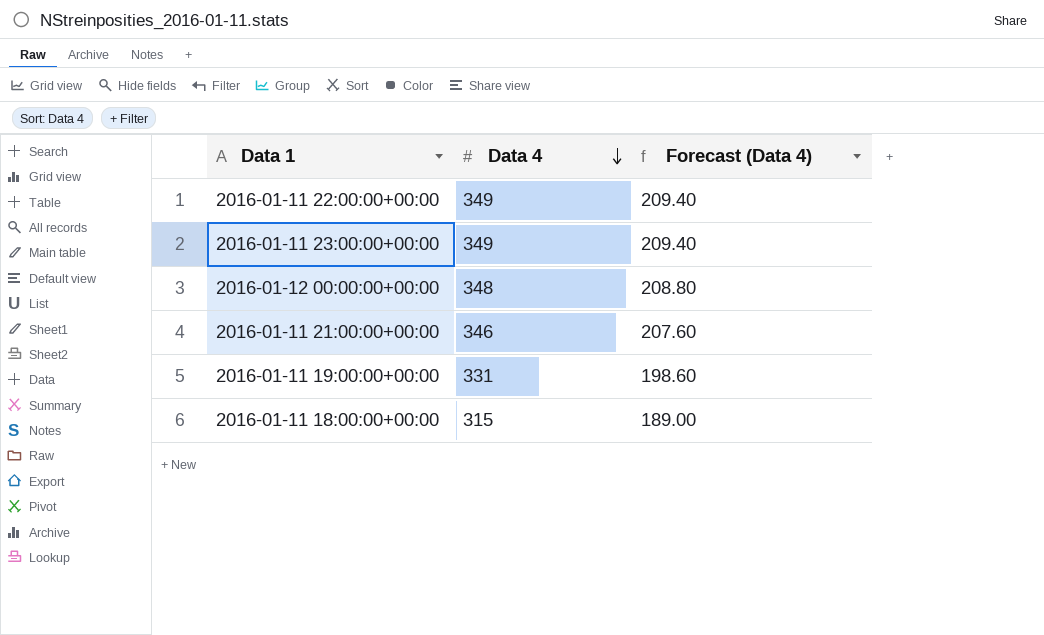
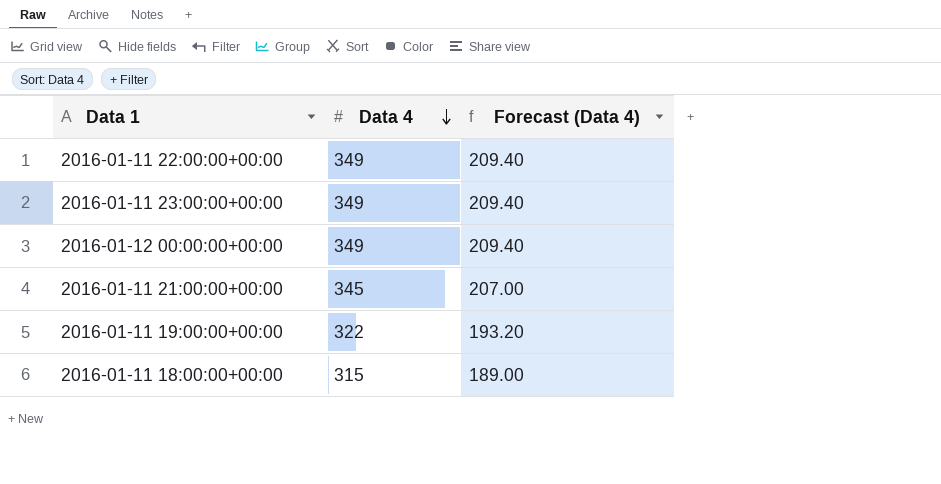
2016-01-12 00:00:00+00:00 | Data 4: 348 -> 349
2016-01-12 00:00:00+00:00 | Forecast (Data 4): 208.80 -> 209.40
2016-01-11 21:00:00+00:00 | Data 4: 346 -> 345
2016-01-11 21:00:00+00:00 | Forecast (Data 4): 207.60 -> 207.00
2016-01-11 19:00:00+00:00 | Data 4: 331 -> 322
2016-01-11 19:00:00+00:00 | Forecast (Data 4): 198.60 -> 193.20

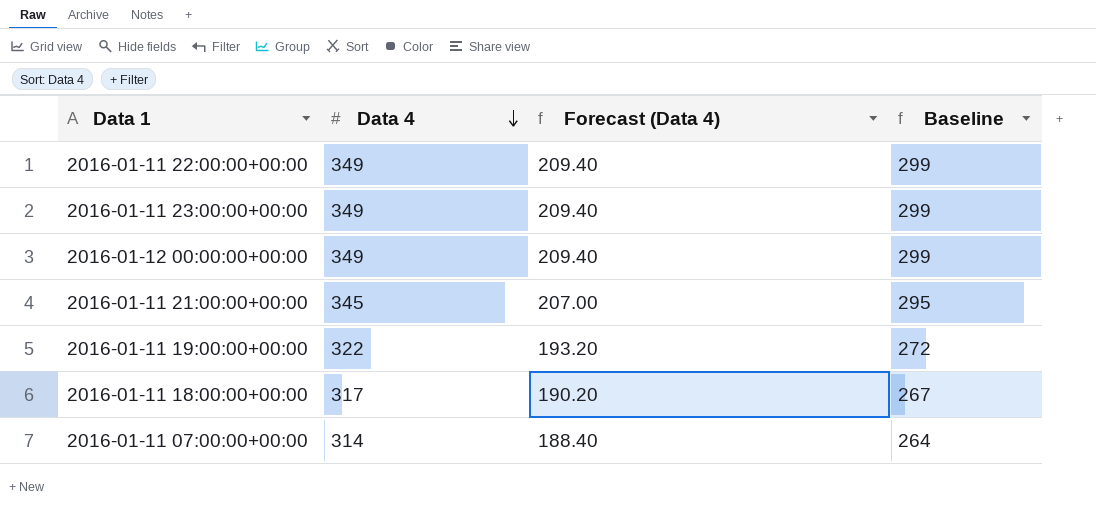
column Baseline | formula: none -> [Data 4] - 50
2016-01-11 18:00:00+00:00 | Data 4: 315 -> 317
2016-01-11 18:00:00+00:00 | Forecast (Data 4): 189.00 -> 190.20
row 2016-01-11 07:00:00+00:00: none -> 314 | 188.40 | 264

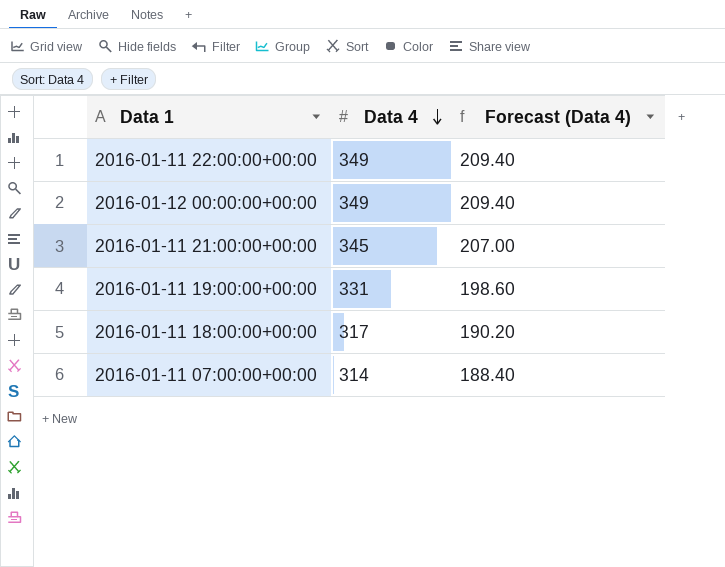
column Baseline | formula: [Data 4] - 50 -> none
row 2016-01-11 23:00:00+00:00: 349 | 209.40 | 299 -> none
2016-01-11 19:00:00+00:00 | Data 4: 322 -> 331
2016-01-11 19:00:00+00:00 | Forecast (Data 4): 193.20 -> 198.60

